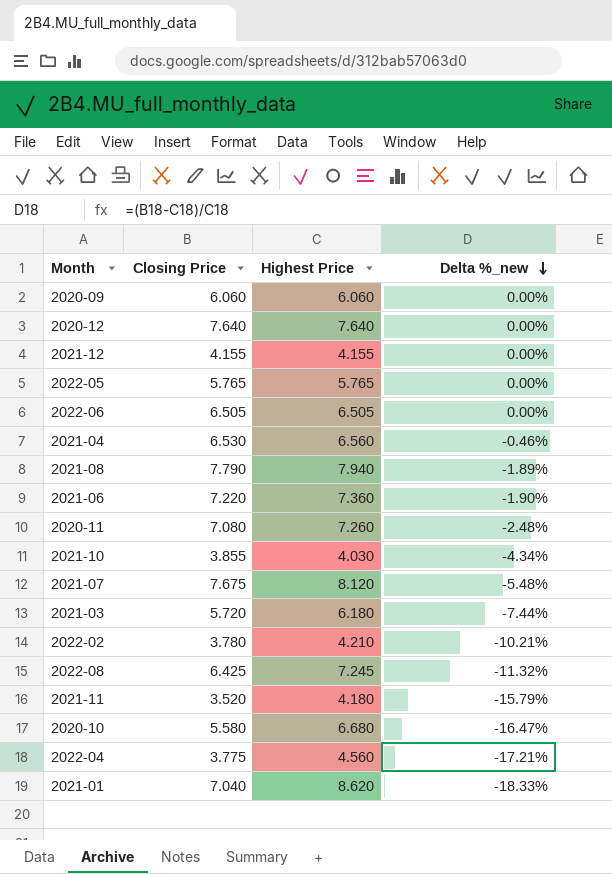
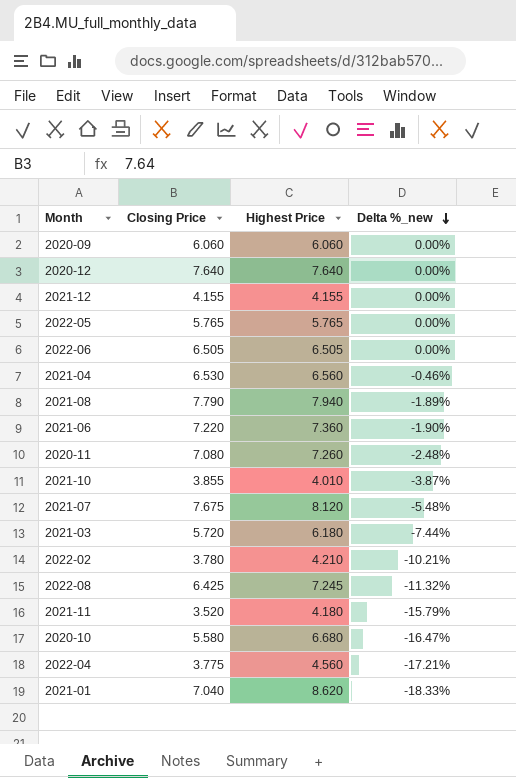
2021-10 | Highest Price: 4.030 -> 4.010
2021-10 | Delta %_new: -4.34% -> -3.87%

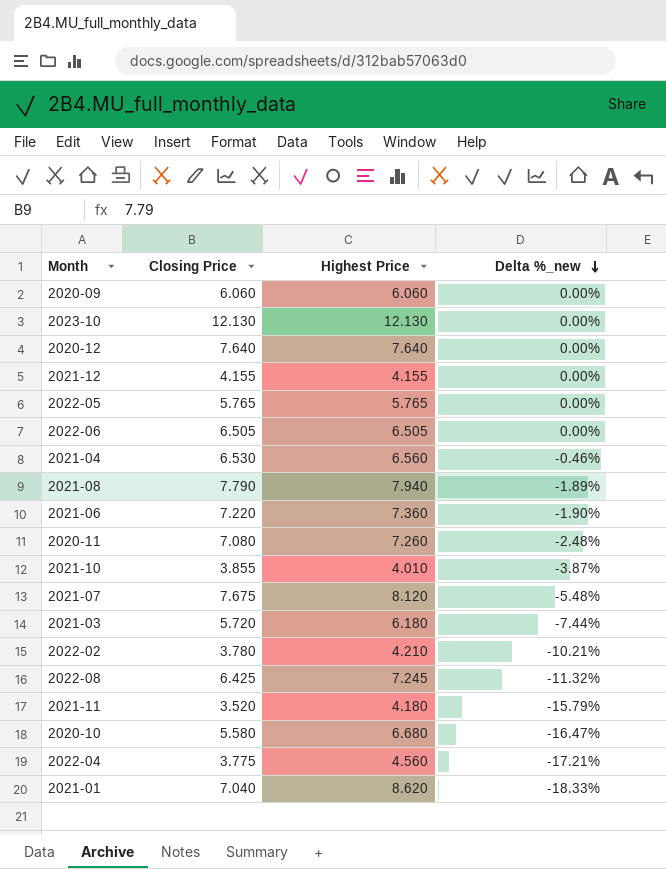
row 2023-10: none -> 12.130 | 12.130 | 0.00%

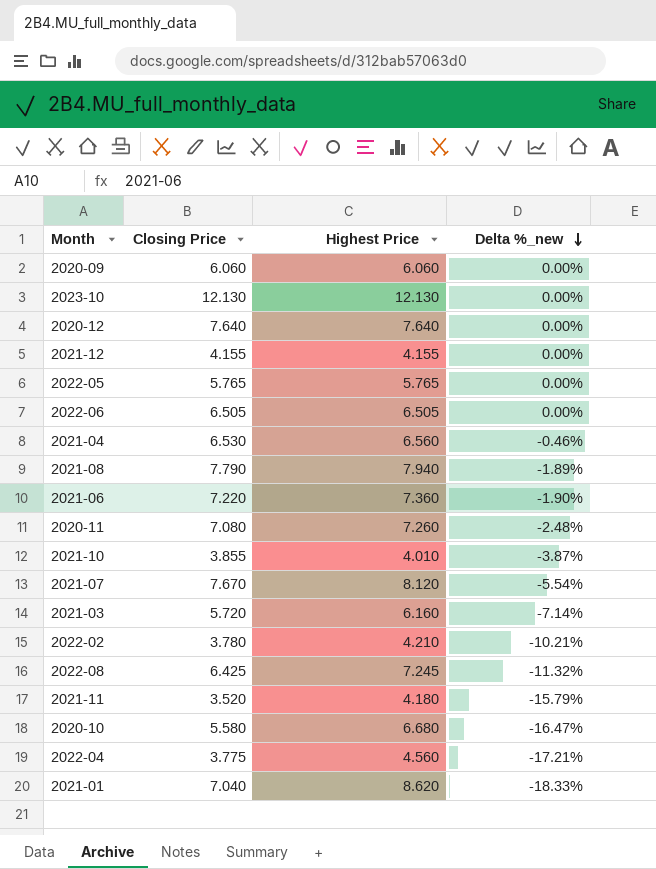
2021-07 | Closing Price: 7.675 -> 7.670
2021-07 | Delta %_new: -5.48% -> -5.54%
2021-03 | Highest Price: 6.180 -> 6.160
2021-03 | Delta %_new: -7.44% -> -7.14%

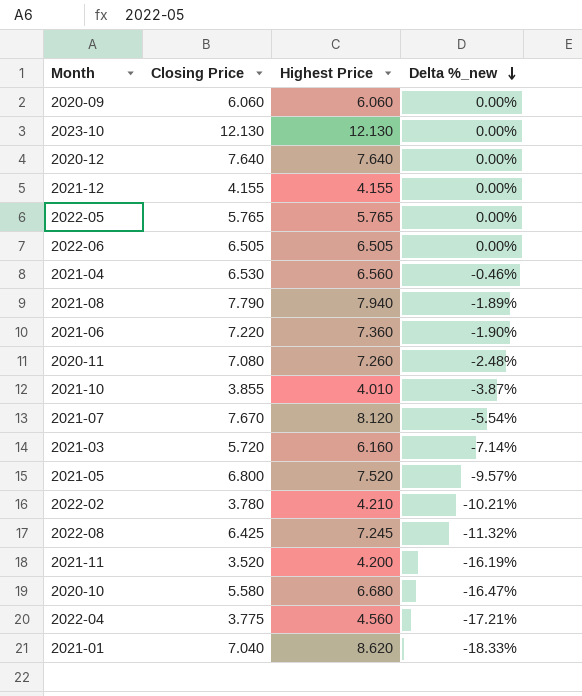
row 2021-05: none -> 6.800 | 7.520 | -9.57%
2021-11 | Highest Price: 4.180 -> 4.200
2021-11 | Delta %_new: -15.79% -> -16.19%

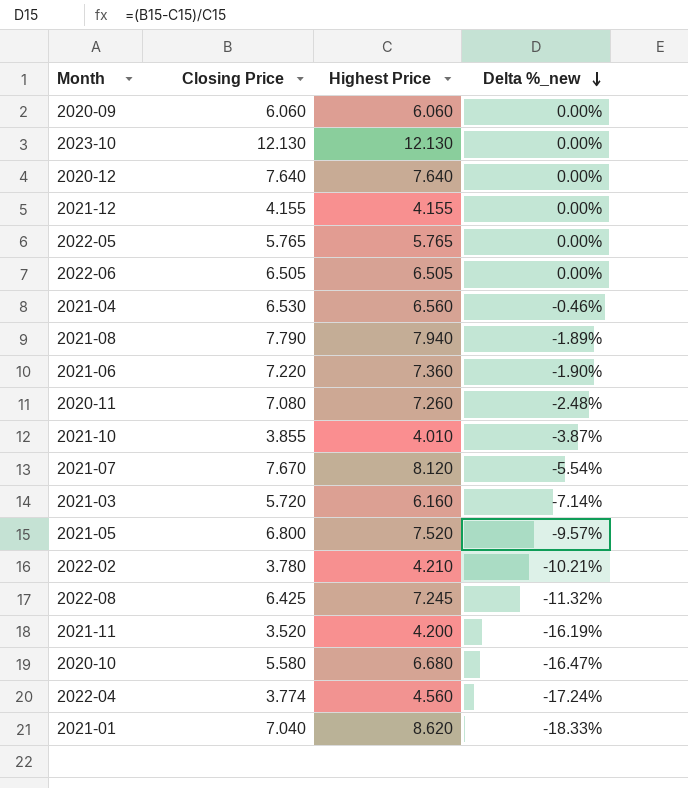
2022-04 | Closing Price: 3.775 -> 3.774
2022-04 | Delta %_new: -17.21% -> -17.24%

